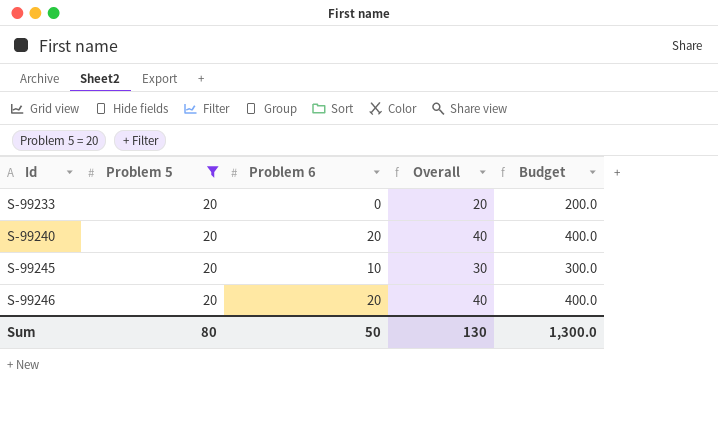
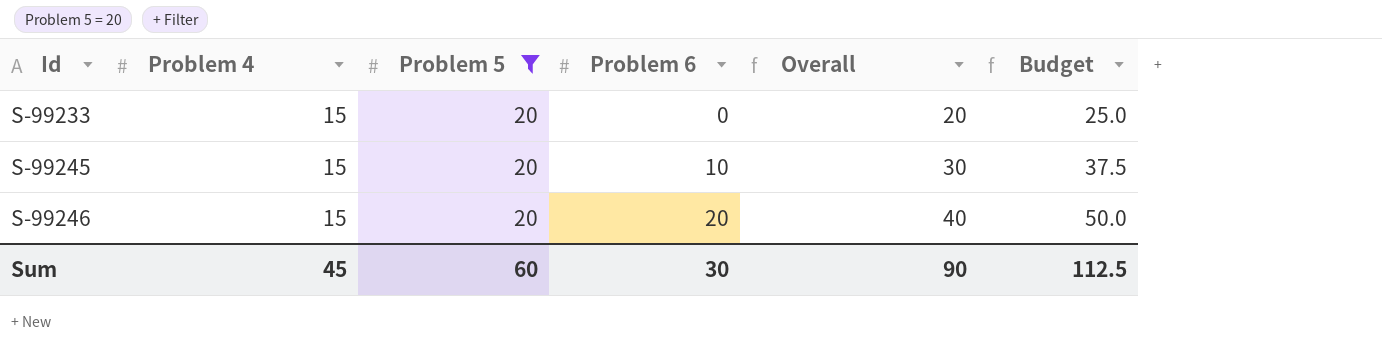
column Problem 4 | position: none -> 2
column Budget | formula: [Overall] * 10 -> [Overall] * 1.25
row S-99240: 20 | 20 | 40 | 400.0 -> none
Sum | Problem 5: 80 -> 60
Sum | Problem 6: 50 -> 30
Sum | Overall: 130 -> 90
Sum | Budget: 1,300.0 -> 112.5

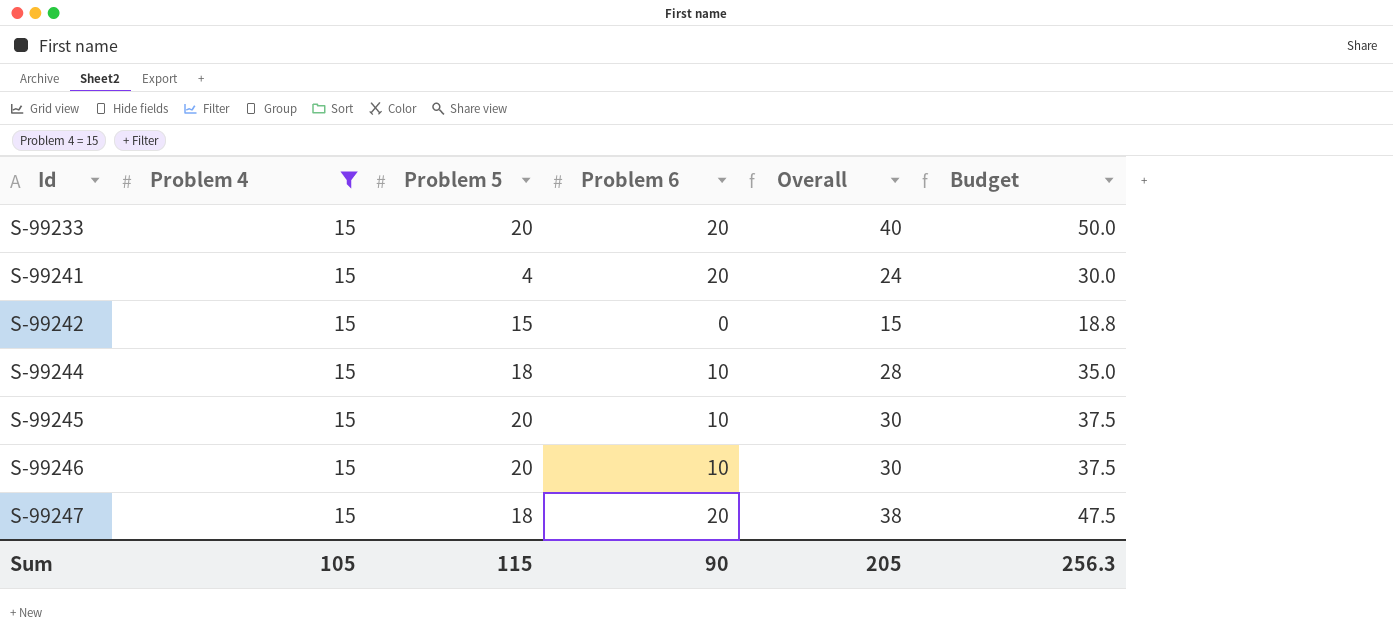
filter: Problem 5 = 20 -> Problem 4 = 15
S-99233 | Problem 6: 0 -> 20
S-99233 | Overall: 20 -> 40
S-99233 | Budget: 25.0 -> 50.0
S-99246 | Problem 6: 20 -> 10
S-99246 | Overall: 40 -> 30
S-99246 | Budget: 50.0 -> 37.5
Sum | Problem 4: 45 -> 105
Sum | Problem 5: 60 -> 115
Sum | Problem 6: 30 -> 90
Sum | Overall: 90 -> 205
Sum | Budget: 112.5 -> 256.3

